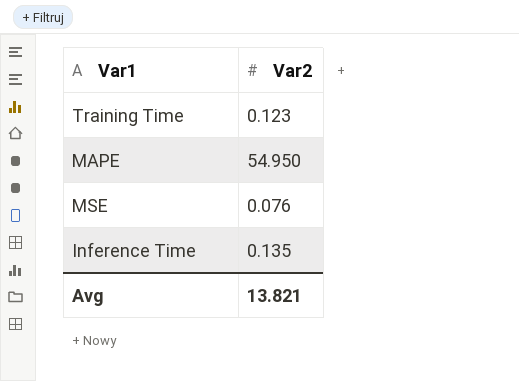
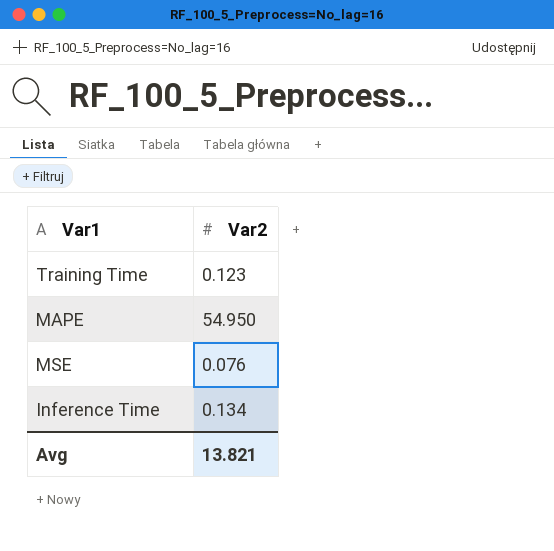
Inference Time | Var2: 0.135 -> 0.134

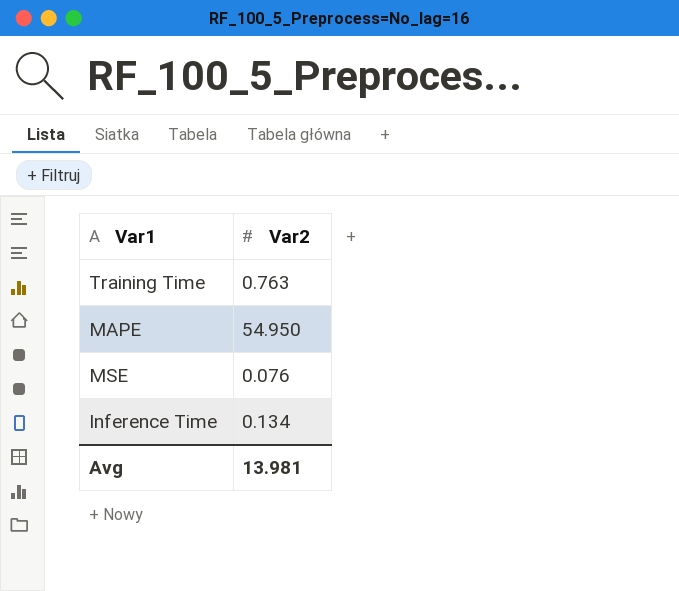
Training Time | Var2: 0.123 -> 0.763
Avg | Var2: 13.821 -> 13.981

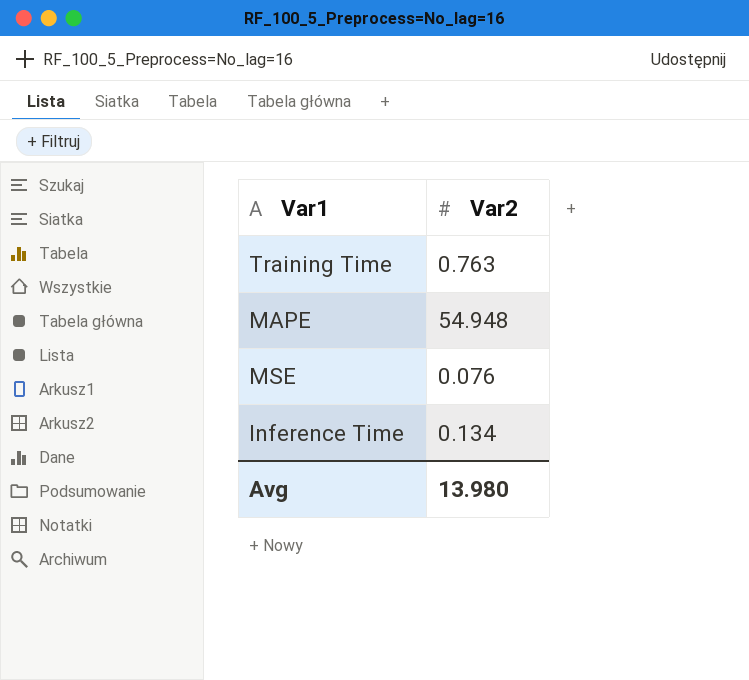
MAPE | Var2: 54.950 -> 54.948
Avg | Var2: 13.981 -> 13.980

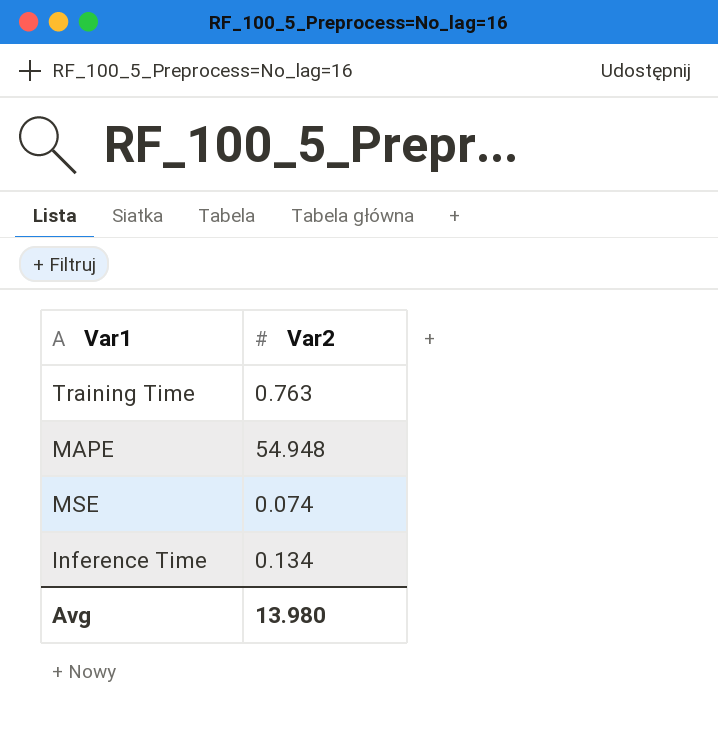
MSE | Var2: 0.076 -> 0.074

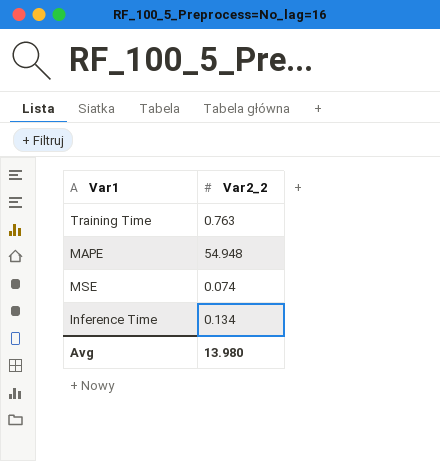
column name: Var2 -> Var2_2

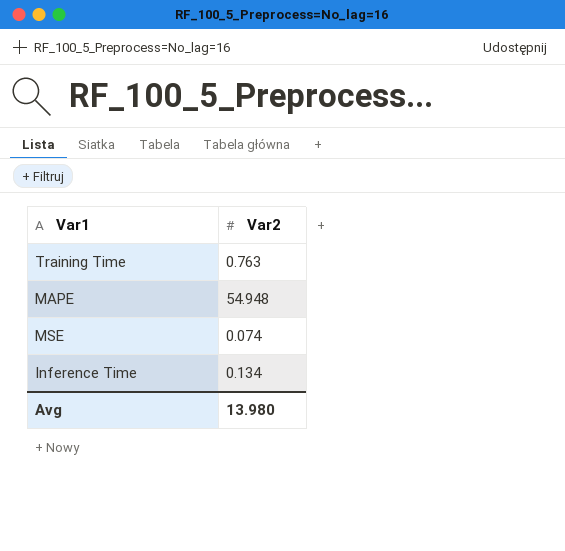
column name: Var2_2 -> Var2

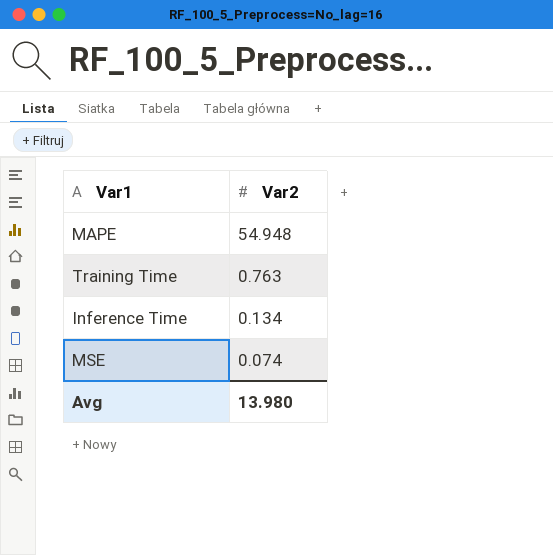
row order: none -> Var2 descending

